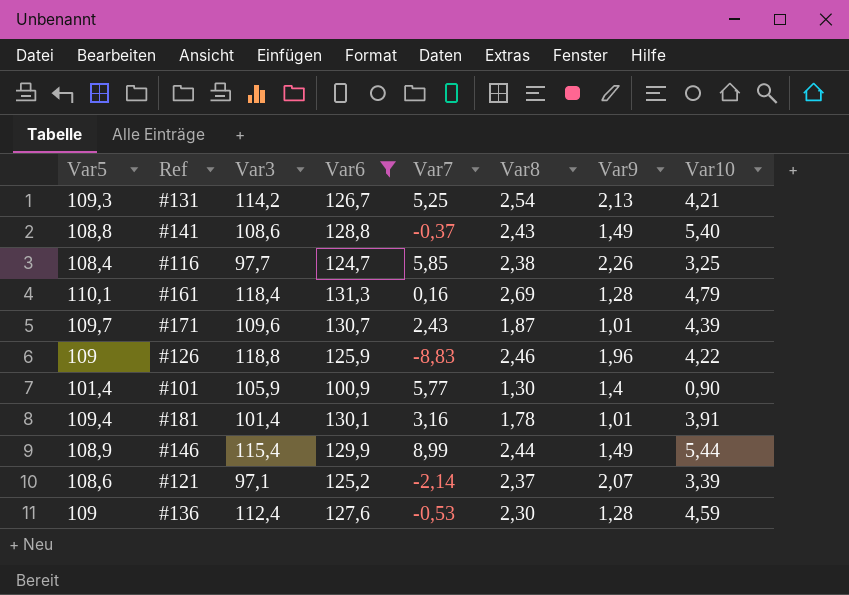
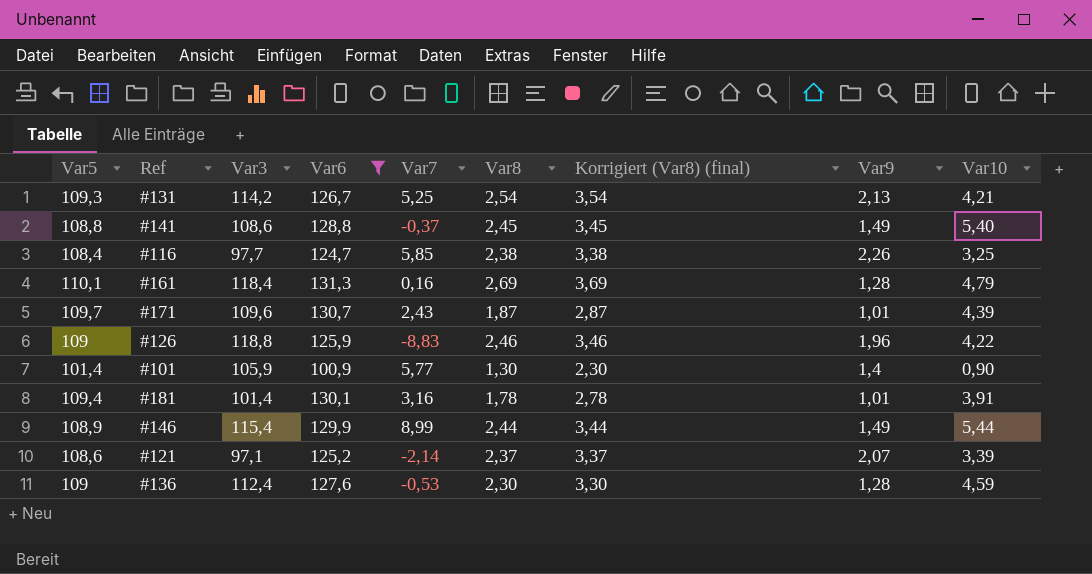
column Korrigiert (Var8) (final) | formula: none -> [Var8] + 1
#141 | Var8: 2,43 -> 2,45

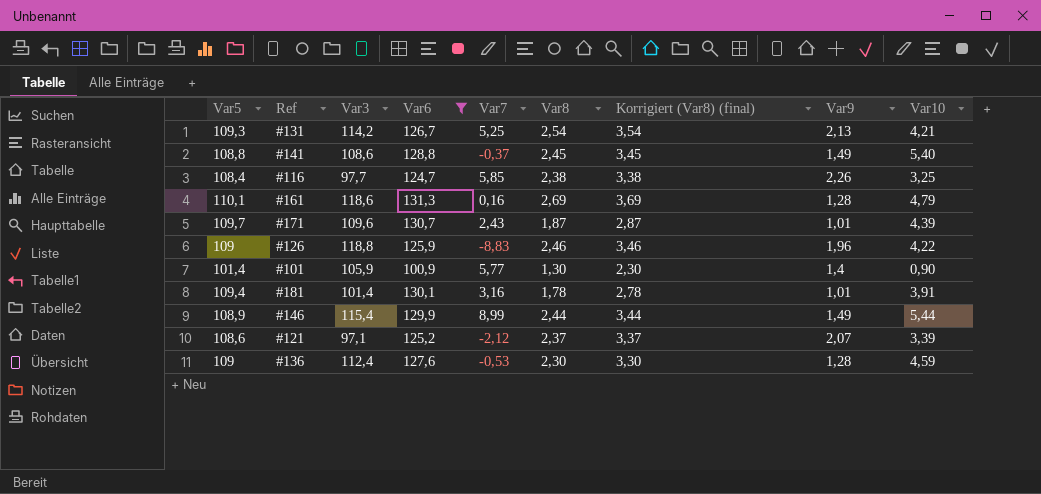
#161 | Var3: 118,4 -> 118,6
#121 | Var7: -2,14 -> -2,12

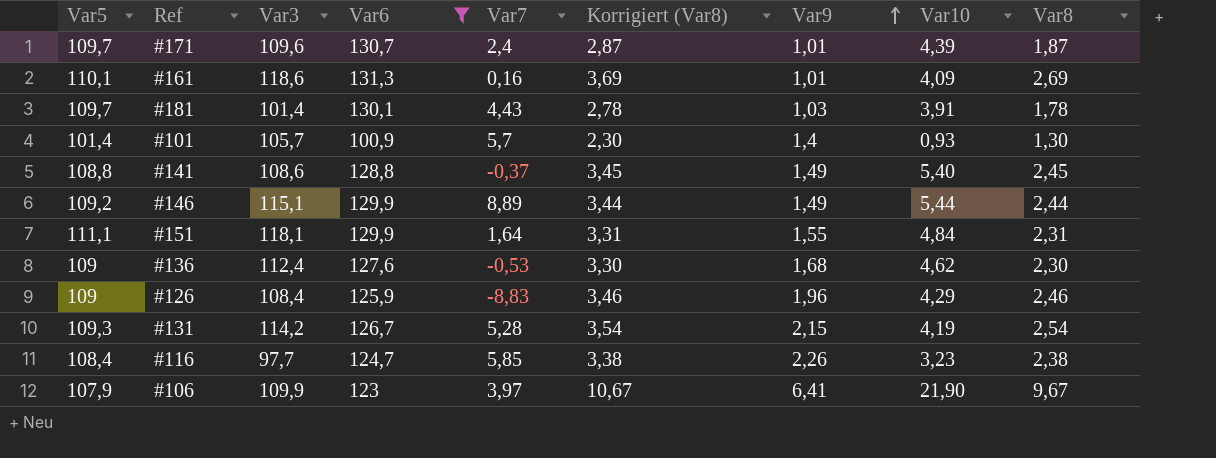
row order: none -> Var9 ascending
column name: Korrigiert (Var8) (final) -> Korrigiert (Var8)
column Var8 | position: 6 -> 9
row #121: 108,6 | 97,1 | 125,2 | -2,12 | 2,37 | 3,37 | 2,07 | 3,39 -> none
#171 | Var7: 2,43 -> 2,4
#161 | Var9: 1,28 -> 1,01
#161 | Var10: 4,79 -> 4,09
#181 | Var5: 109,4 -> 109,7
#181 | Var7: 3,16 -> 4,43
#181 | Var9: 1,01 -> 1,03
#101 | Var3: 105,9 -> 105,7
#101 | Var7: 5,77 -> 5,7
#101 | Var10: 0,90 -> 0,93
#146 | Var5: 108,9 -> 109,2
#146 | Var3: 115,4 -> 115,1
#146 | Var7: 8,99 -> 8,89
row #151: none -> 111,1 | 118,1 | 129,9 | 1,64 | 3,31 | 1,55 | 4,84 | 2,31
#136 | Var9: 1,28 -> 1,68
#136 | Var10: 4,59 -> 4,62
#126 | Var3: 118,8 -> 108,4
#126 | Var10: 4,22 -> 4,29
#131 | Var7: 5,25 -> 5,28
#131 | Var9: 2,13 -> 2,15
#131 | Var10: 4,21 -> 4,19
#116 | Var10: 3,25 -> 3,23
row #106: none -> 107,9 | 109,9 | 123 | 3,97 | 10,67 | 6,41 | 21,90 | 9,67

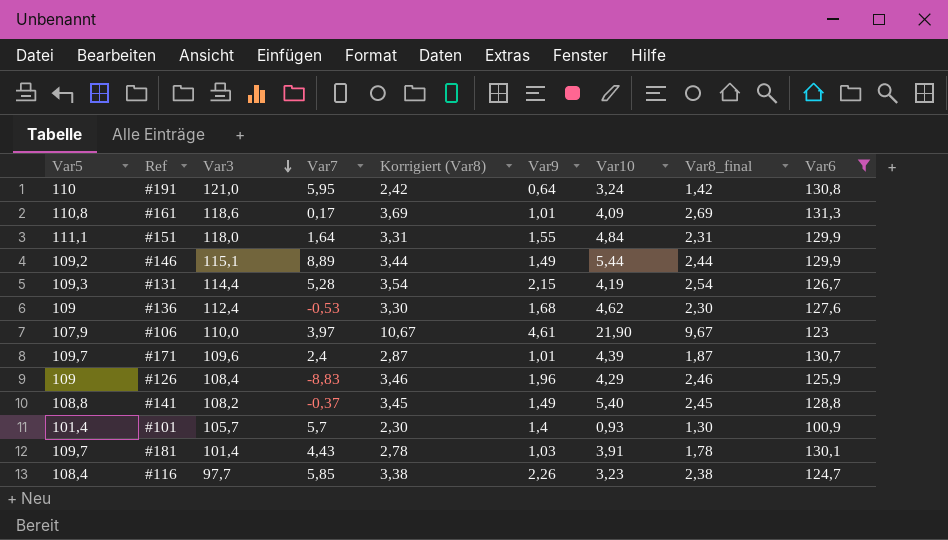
row order: Var9 ascending -> Var3 descending
column name: Var8 -> Var8_final
column Var6 | position: 4 -> 9
row #191: none -> 110 | 121,0 | 5,95 | 2,42 | 0,64 | 3,24 | 1,42 | 130,8
#161 | Var5: 110,1 -> 110,8
#161 | Var7: 0,16 -> 0,17
#151 | Var3: 118,1 -> 118,0
#131 | Var3: 114,2 -> 114,4
#106 | Var3: 109,9 -> 110,0
#106 | Var9: 6,41 -> 4,61
#141 | Var3: 108,6 -> 108,2

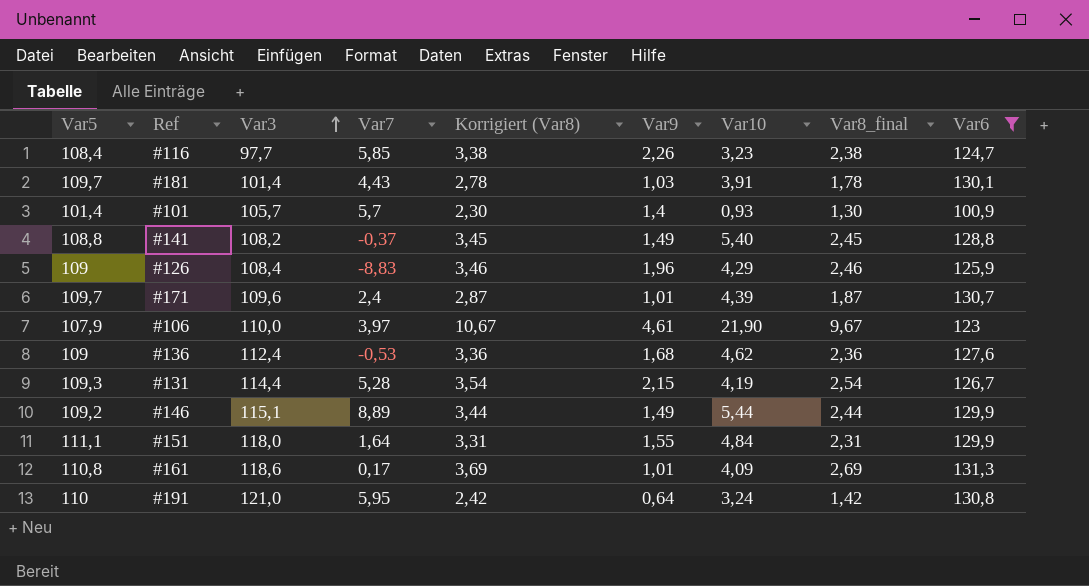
row order: Var3 descending -> Var3 ascending
#136 | Korrigiert (Var8): 3,30 -> 3,36
#136 | Var8_final: 2,30 -> 2,36

